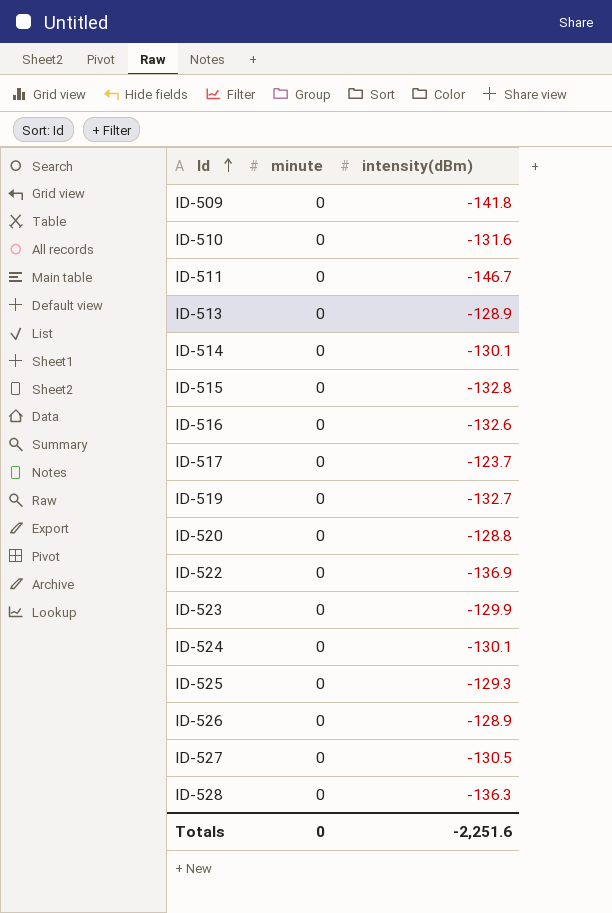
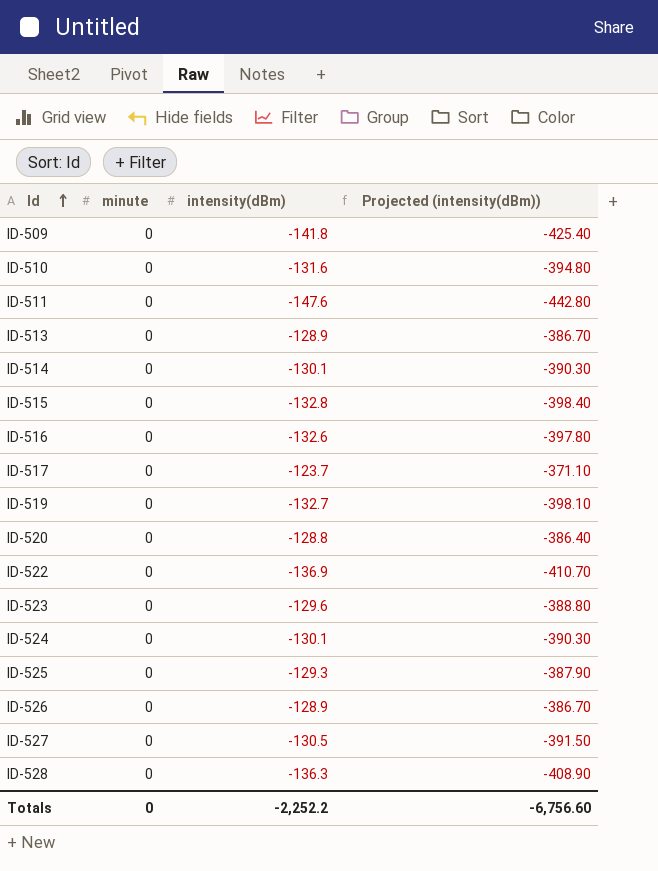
column Projected (intensity(dBm)) | formula: none -> [intensity(dBm)] * 3
ID-511 | intensity(dBm): -146.7 -> -147.6
ID-523 | intensity(dBm): -129.9 -> -129.6
Totals | intensity(dBm): -2,251.6 -> -2,252.2

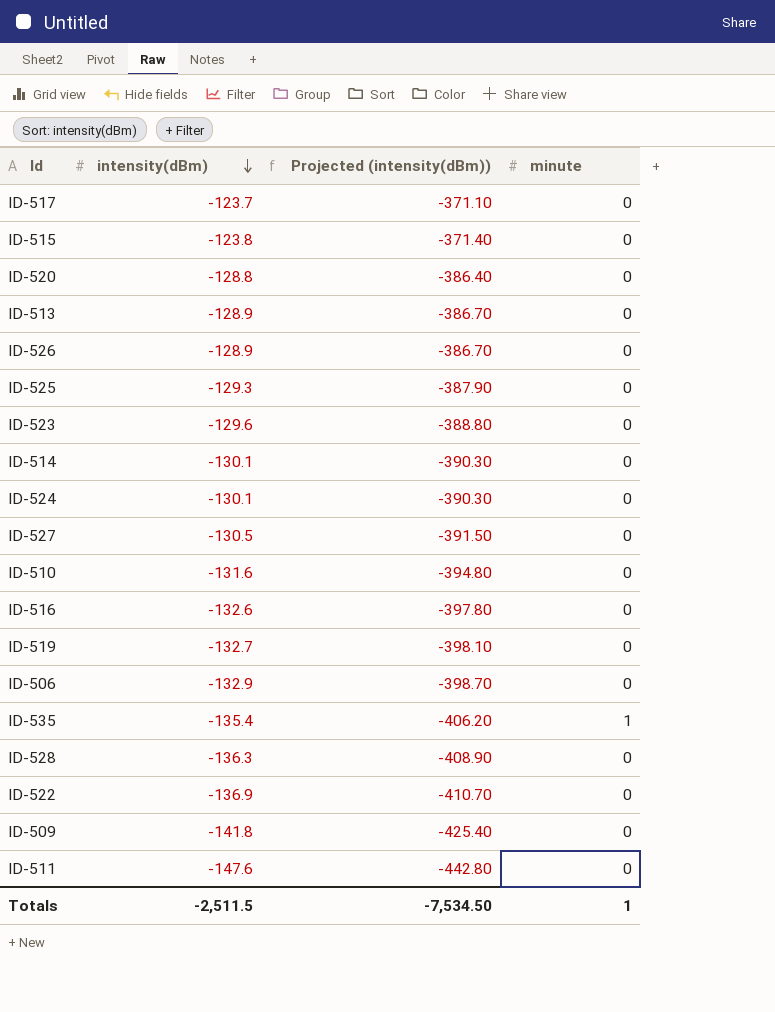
row order: Id ascending -> intensity(dBm) descending
column minute | position: 2 -> 4
ID-515 | intensity(dBm): -132.8 -> -123.8
ID-515 | Projected (intensity(dBm)): -398.40 -> -371.40
row ID-506: none -> -132.9 | -398.70 | 0
row ID-535: none -> -135.4 | -406.20 | 1
Totals | intensity(dBm): -2,252.2 -> -2,511.5
Totals | Projected (intensity(dBm)): -6,756.60 -> -7,534.50
Totals | minute: 0 -> 1

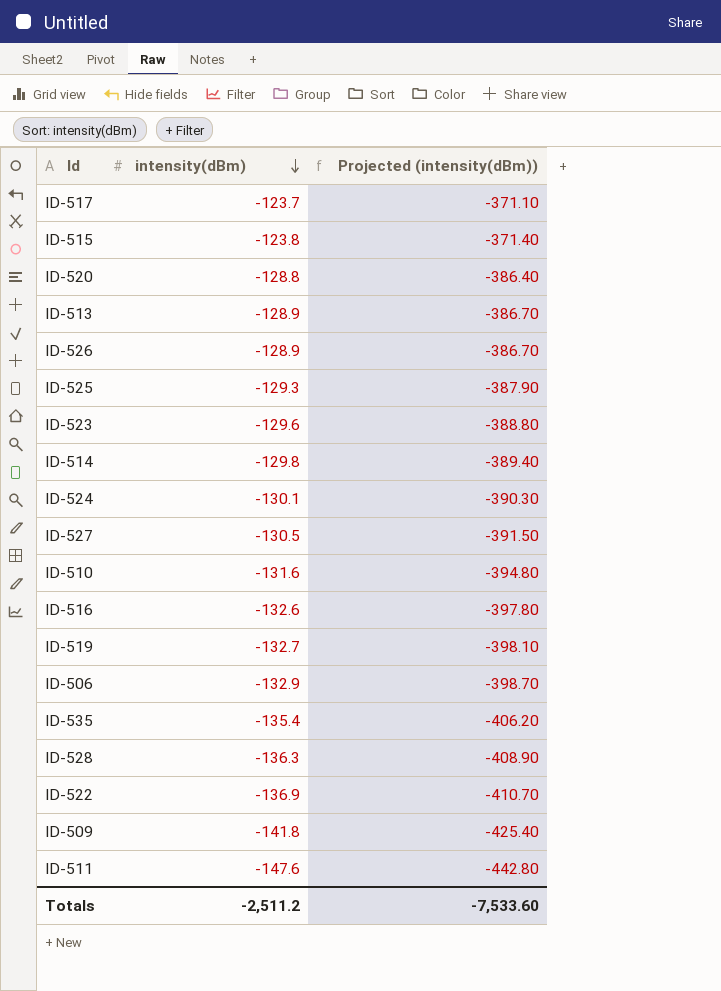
column minute | position: 4 -> none
ID-514 | intensity(dBm): -130.1 -> -129.8
ID-514 | Projected (intensity(dBm)): -390.30 -> -389.40
Totals | intensity(dBm): -2,511.5 -> -2,511.2
Totals | Projected (intensity(dBm)): -7,534.50 -> -7,533.60

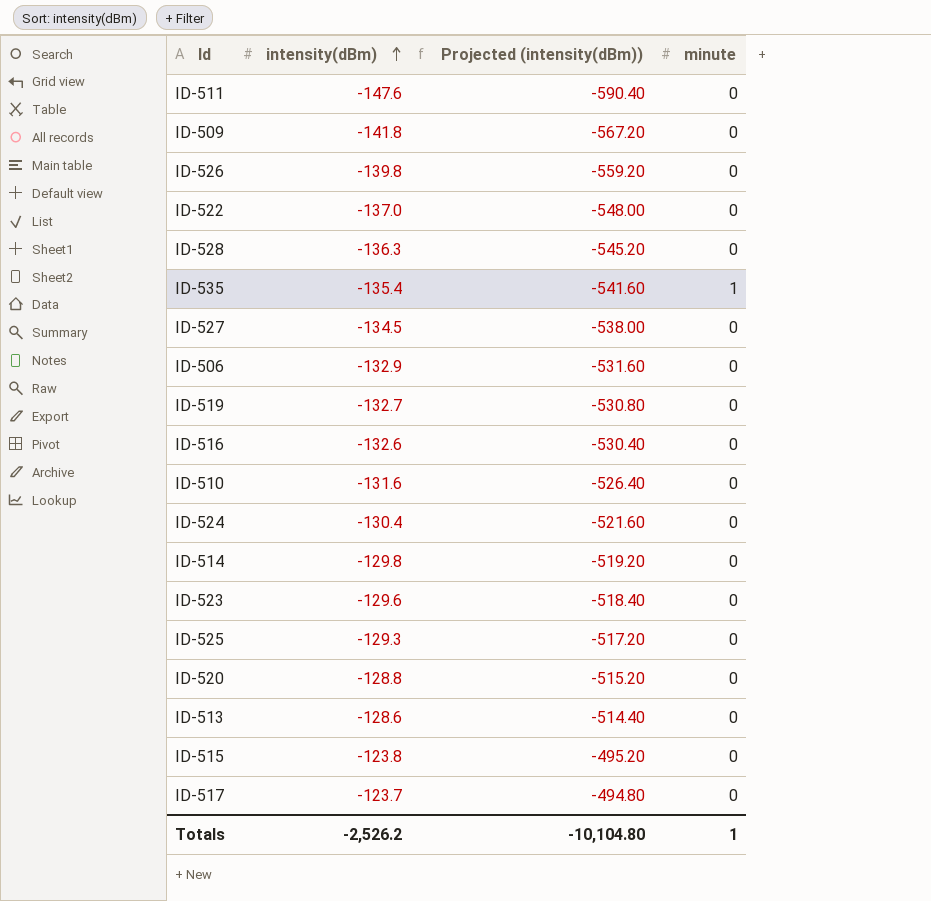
row order: intensity(dBm) descending -> intensity(dBm) ascending
column Projected (intensity(dBm)) | formula: [intensity(dBm)] * 3 -> [intensity(dBm)] * 4
column minute | position: none -> 4
ID-526 | intensity(dBm): -128.9 -> -139.8
ID-522 | intensity(dBm): -136.9 -> -137.0
ID-527 | intensity(dBm): -130.5 -> -134.5
ID-524 | intensity(dBm): -130.1 -> -130.4
ID-513 | intensity(dBm): -128.9 -> -128.6
Totals | intensity(dBm): -2,511.2 -> -2,526.2
Totals | Projected (intensity(dBm)): -7,533.60 -> -10,104.80

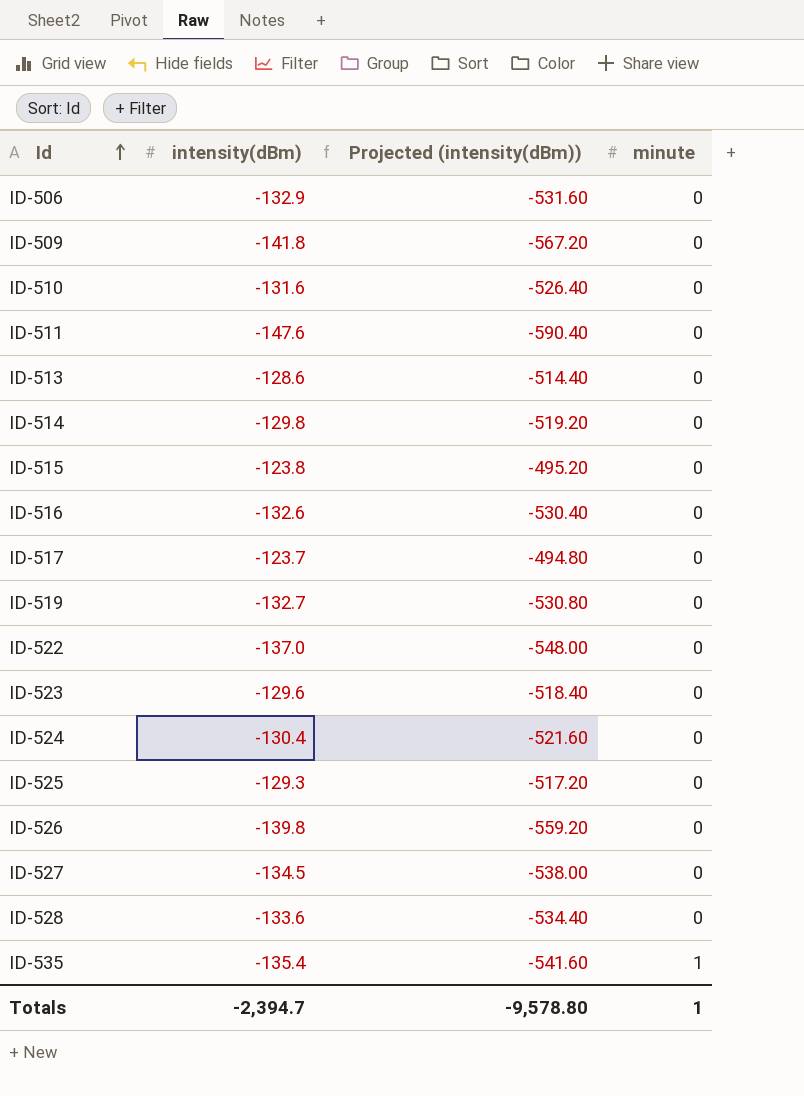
row order: intensity(dBm) ascending -> Id ascending
row ID-520: -128.8 | -515.20 | 0 -> none
ID-528 | intensity(dBm): -136.3 -> -133.6
ID-528 | Projected (intensity(dBm)): -545.20 -> -534.40
Totals | intensity(dBm): -2,526.2 -> -2,394.7
Totals | Projected (intensity(dBm)): -10,104.80 -> -9,578.80

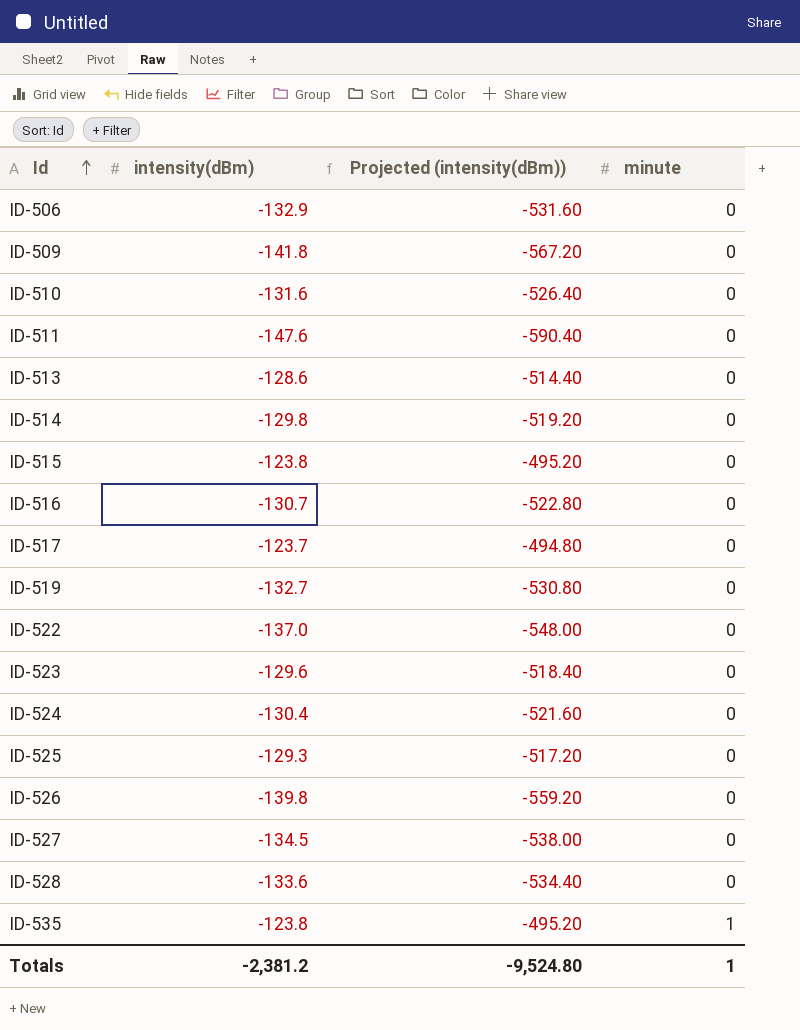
ID-516 | intensity(dBm): -132.6 -> -130.7
ID-516 | Projected (intensity(dBm)): -530.40 -> -522.80
ID-535 | intensity(dBm): -135.4 -> -123.8
ID-535 | Projected (intensity(dBm)): -541.60 -> -495.20
Totals | intensity(dBm): -2,394.7 -> -2,381.2
Totals | Projected (intensity(dBm)): -9,578.80 -> -9,524.80

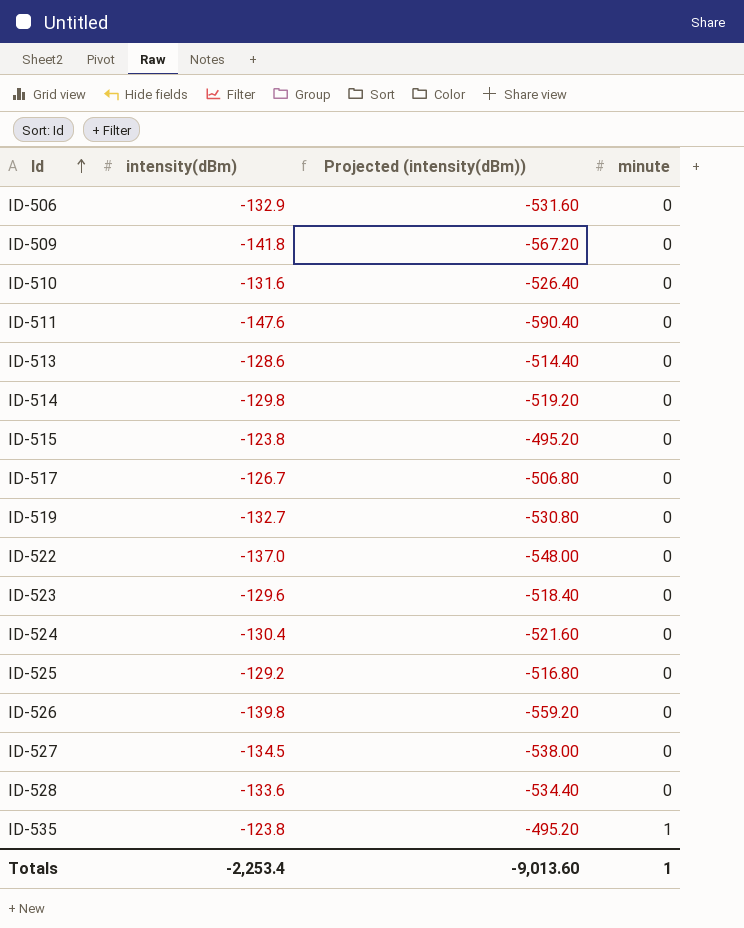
row ID-516: -130.7 | -522.80 | 0 -> none
ID-517 | intensity(dBm): -123.7 -> -126.7
ID-517 | Projected (intensity(dBm)): -494.80 -> -506.80
ID-525 | intensity(dBm): -129.3 -> -129.2
ID-525 | Projected (intensity(dBm)): -517.20 -> -516.80
Totals | intensity(dBm): -2,381.2 -> -2,253.4
Totals | Projected (intensity(dBm)): -9,524.80 -> -9,013.60

